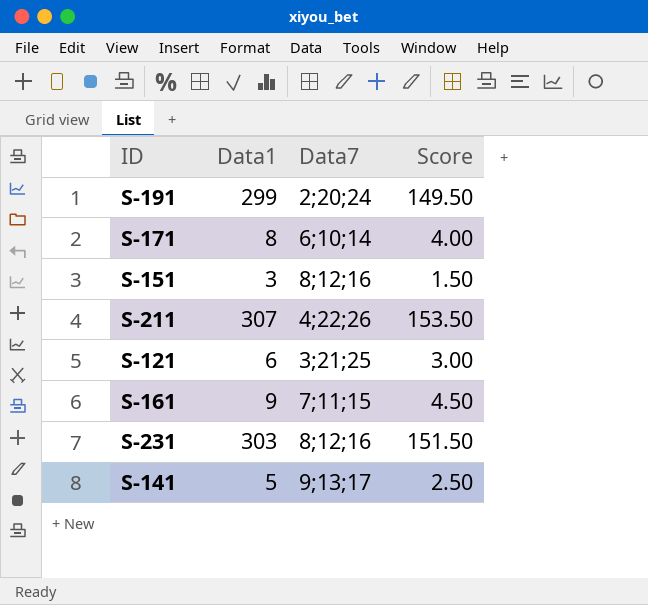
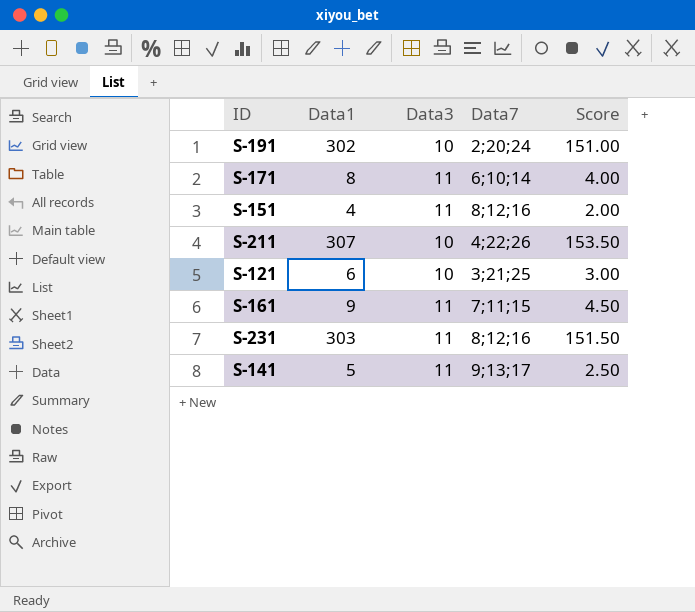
column Data3 | position: none -> 3
S-191 | Data1: 299 -> 302
S-191 | Score: 149.50 -> 151.00
S-151 | Data1: 3 -> 4
S-151 | Score: 1.50 -> 2.00

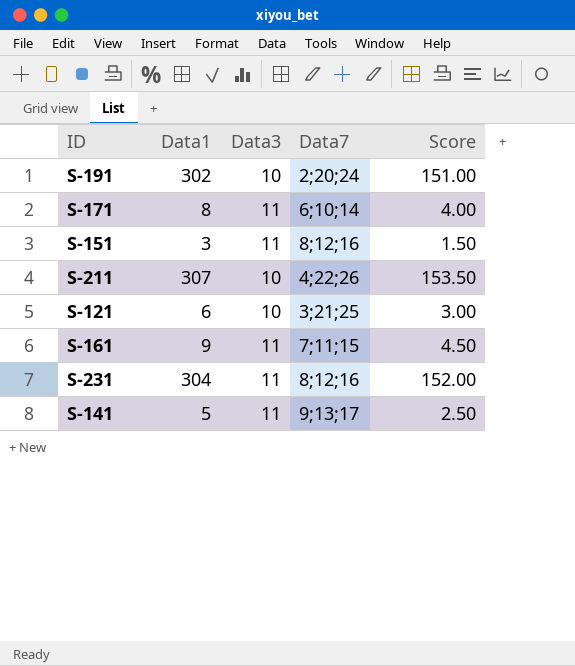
S-151 | Data1: 4 -> 3
S-151 | Score: 2.00 -> 1.50
S-231 | Data1: 303 -> 304
S-231 | Score: 151.50 -> 152.00

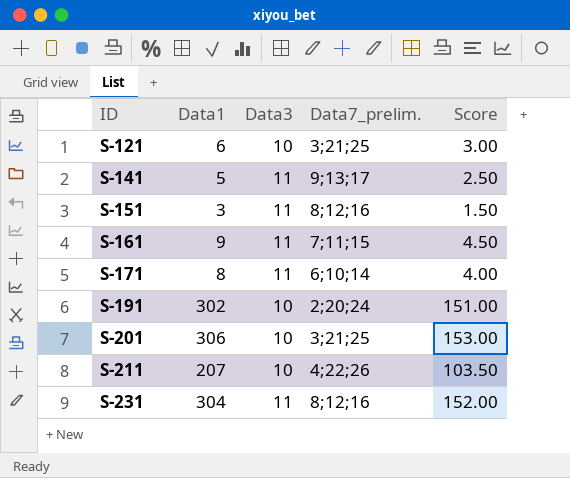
row order: none -> ID ascending
column name: Data7 -> Data7_prelim.
row S-201: none -> 306 | 10 | 3;21;25 | 153.00
S-211 | Data1: 307 -> 207
S-211 | Score: 153.50 -> 103.50

